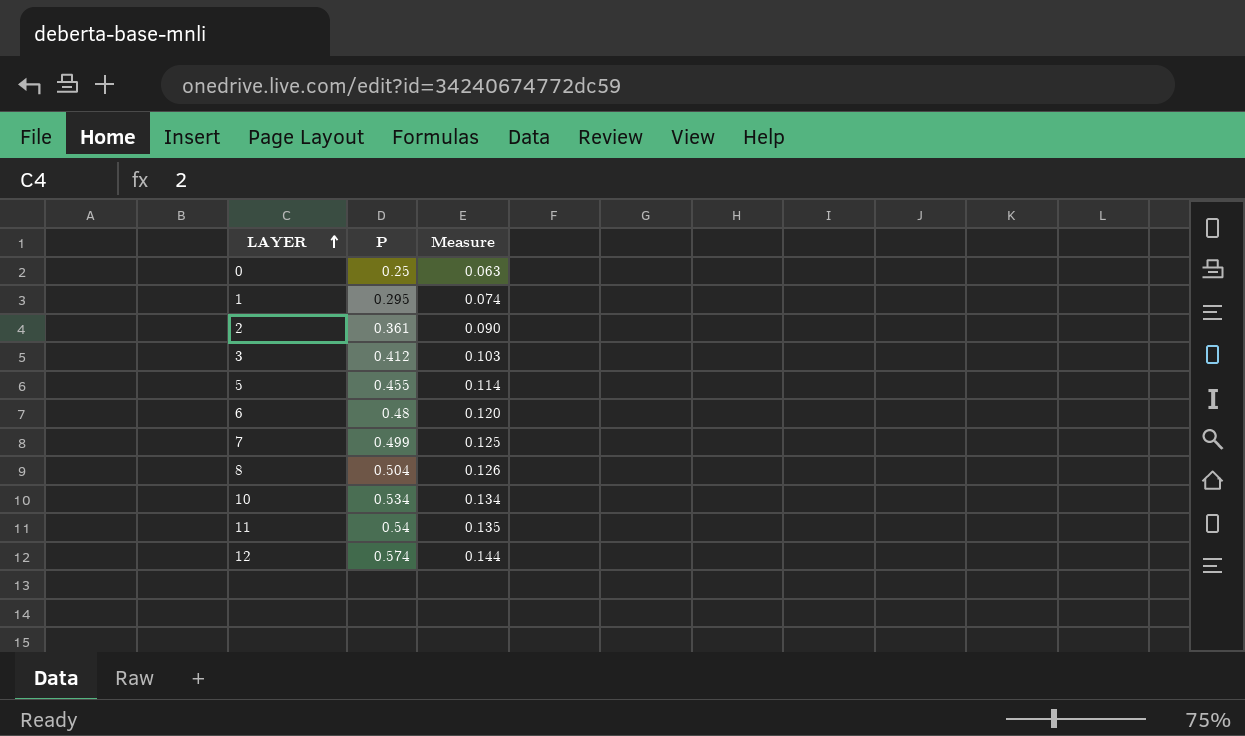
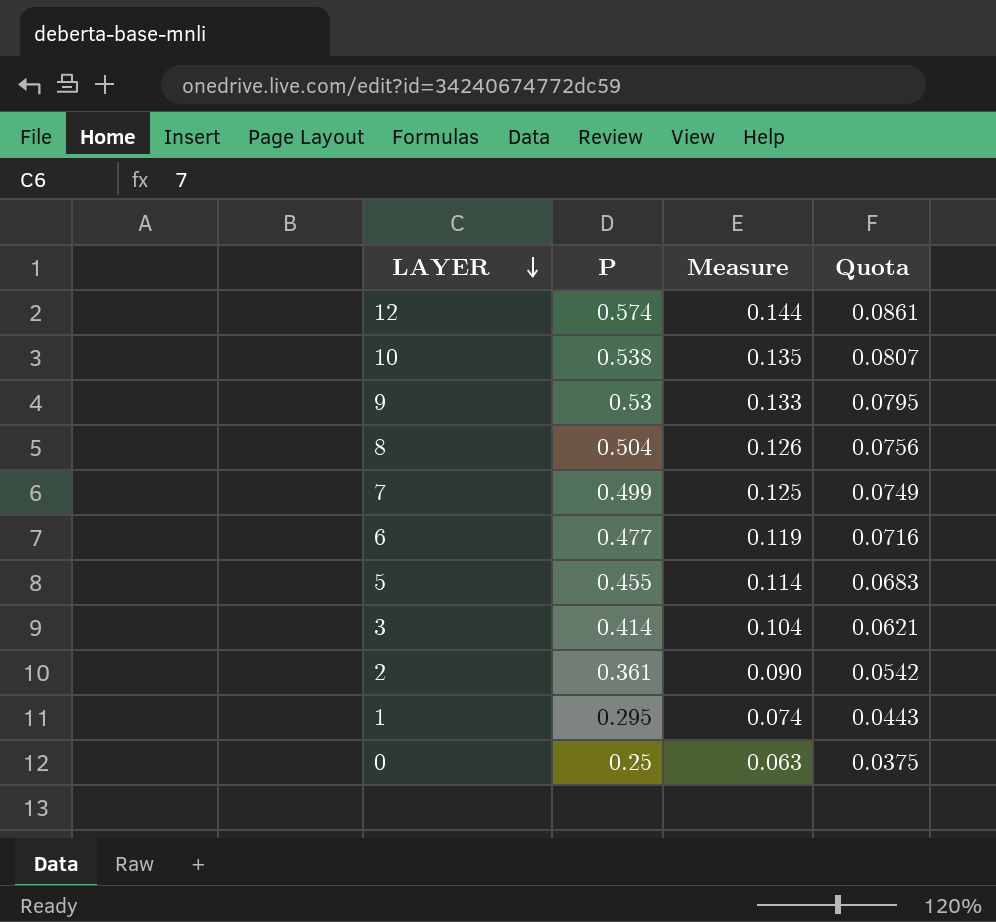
row order: LAYER ascending -> LAYER descending
column Quota | formula: none -> [P] * 0.15
row 11: 0.54 | 0.135 -> none
10 | P: 0.534 -> 0.538
10 | Measure: 0.134 -> 0.135
row 9: none -> 0.53 | 0.133 | 0.0795
6 | P: 0.48 -> 0.477
6 | Measure: 0.120 -> 0.119
3 | P: 0.412 -> 0.414
3 | Measure: 0.103 -> 0.104

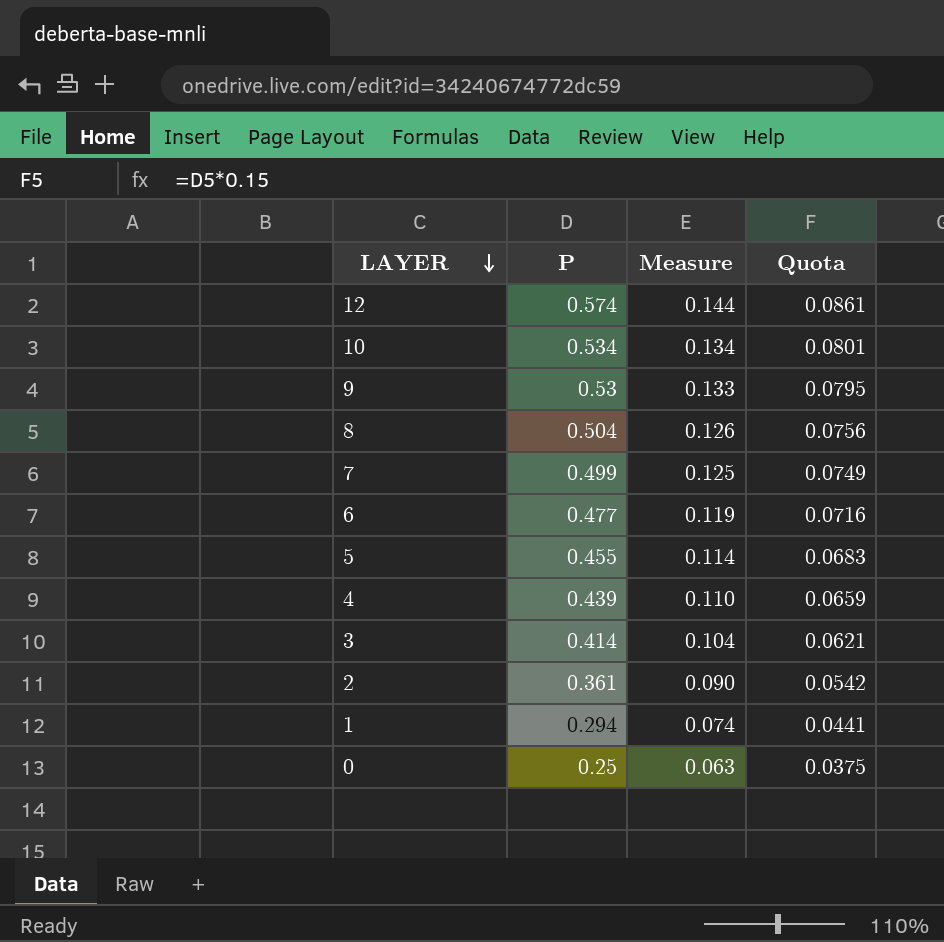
10 | P: 0.538 -> 0.534
10 | Measure: 0.135 -> 0.134
10 | Quota: 0.0807 -> 0.0801
row 4: none -> 0.439 | 0.110 | 0.0659
1 | P: 0.295 -> 0.294
1 | Quota: 0.0443 -> 0.0441

